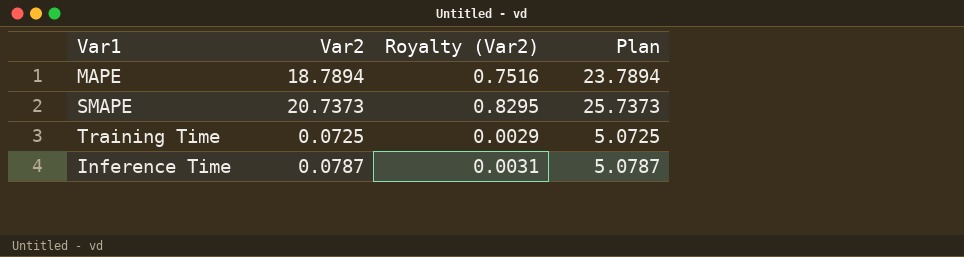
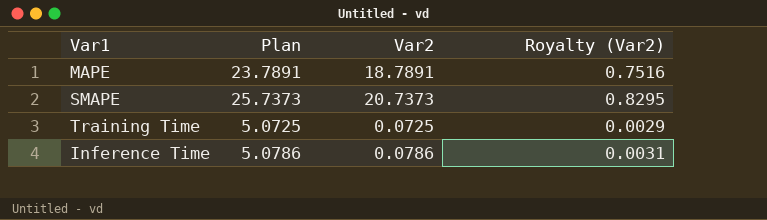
column Plan | position: 4 -> 2
MAPE | Plan: 23.7894 -> 23.7891
MAPE | Var2: 18.7894 -> 18.7891
Inference Time | Plan: 5.0787 -> 5.0786
Inference Time | Var2: 0.0787 -> 0.0786

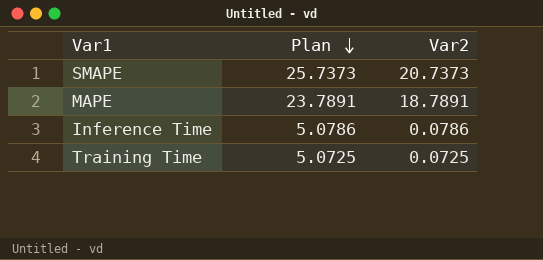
row order: none -> Plan descending
column Royalty (Var2) | formula: [Var2] * 0.04 -> none

